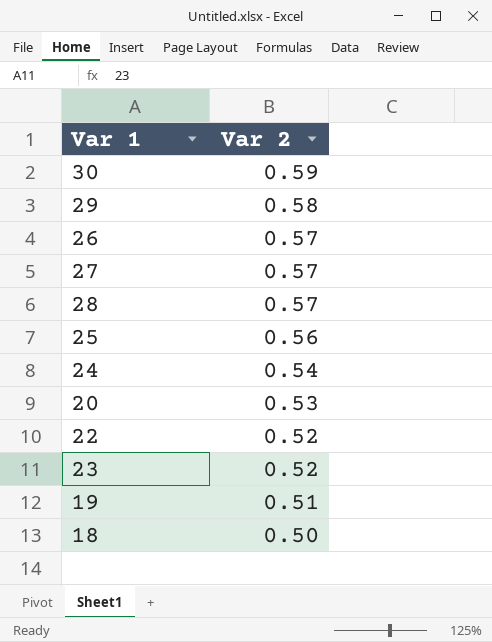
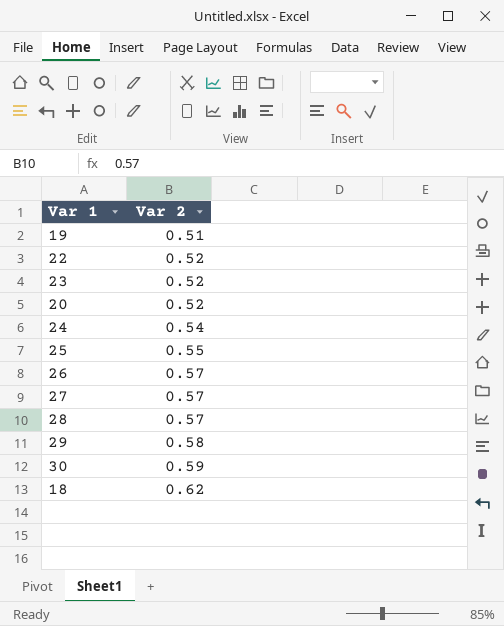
row order: Var 2 descending -> Var 2 ascending
20 | Var 2: 0.53 -> 0.52
25 | Var 2: 0.56 -> 0.55
18 | Var 2: 0.50 -> 0.62

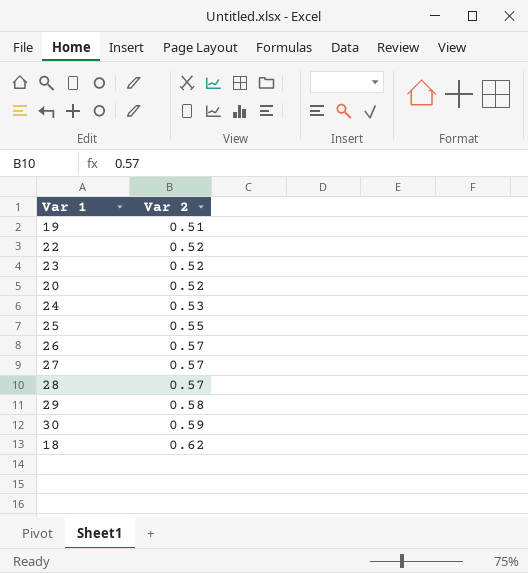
24 | Var 2: 0.54 -> 0.53

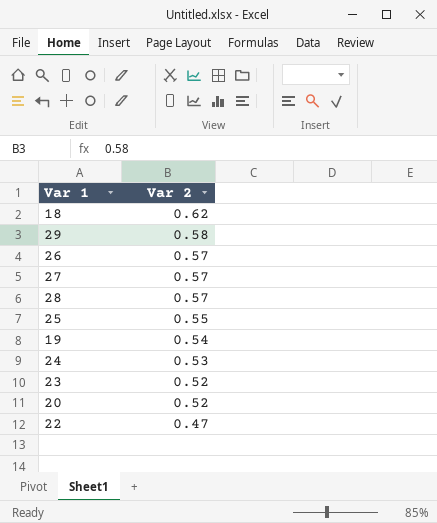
row order: Var 2 ascending -> Var 2 descending
row 30: 0.59 -> none
19 | Var 2: 0.51 -> 0.54
22 | Var 2: 0.52 -> 0.47

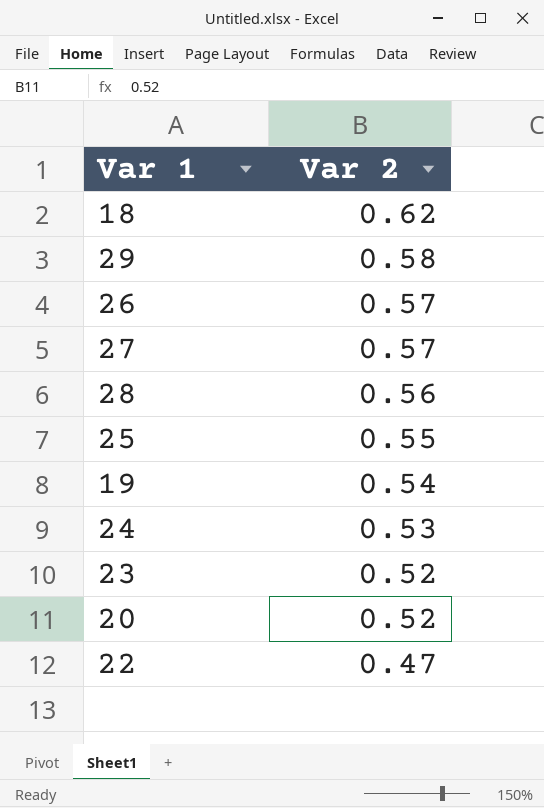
28 | Var 2: 0.57 -> 0.56

